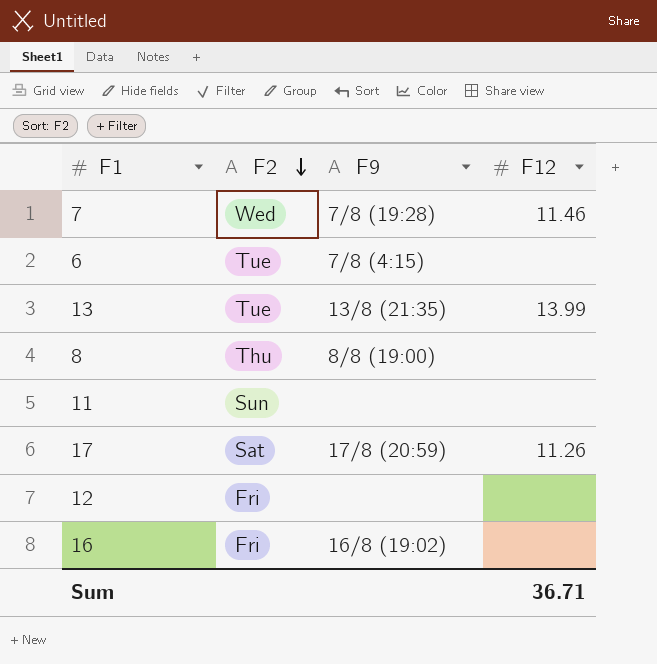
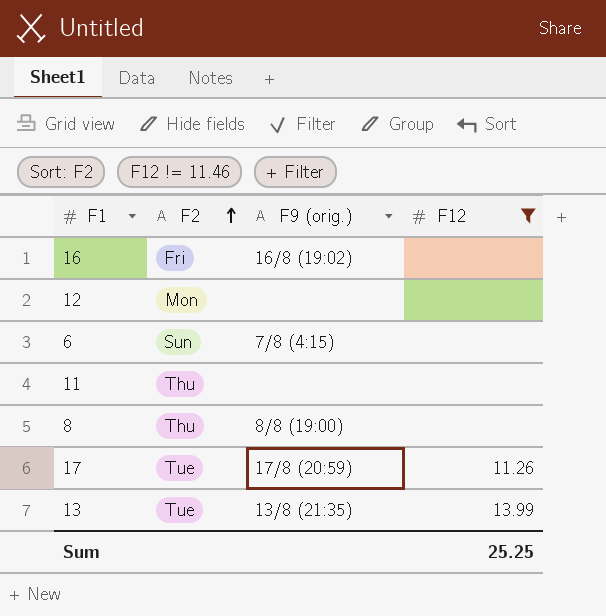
filter: none -> F12 != 11.46
row order: F2 descending -> F2 ascending
column name: F9 -> F9 (orig.)
12 | F2: Fri -> Mon
6 | F2: Tue -> Sun
11 | F2: Sun -> Thu
17 | F2: Sat -> Tue
Sum | F12: 36.71 -> 25.25

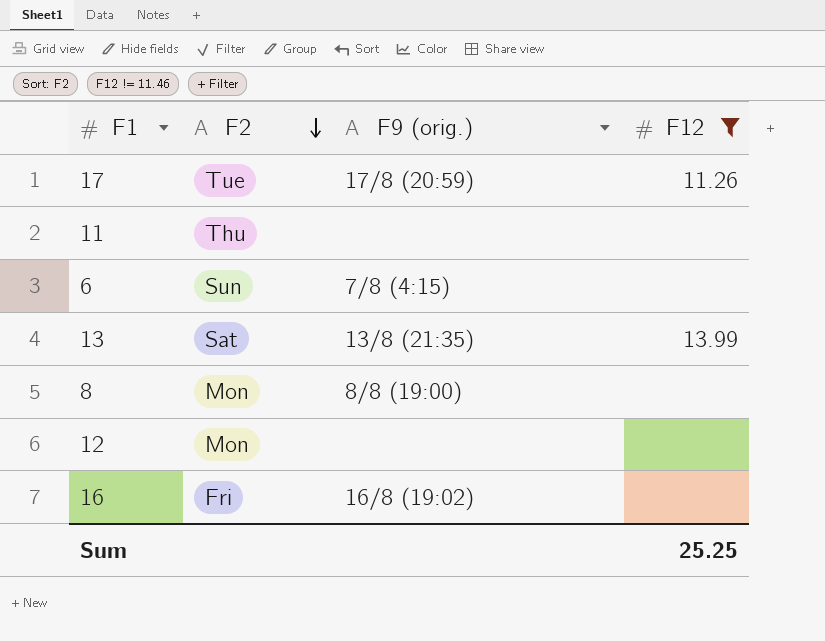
row order: F2 ascending -> F2 descending
13 | F2: Tue -> Sat
8 | F2: Thu -> Mon

